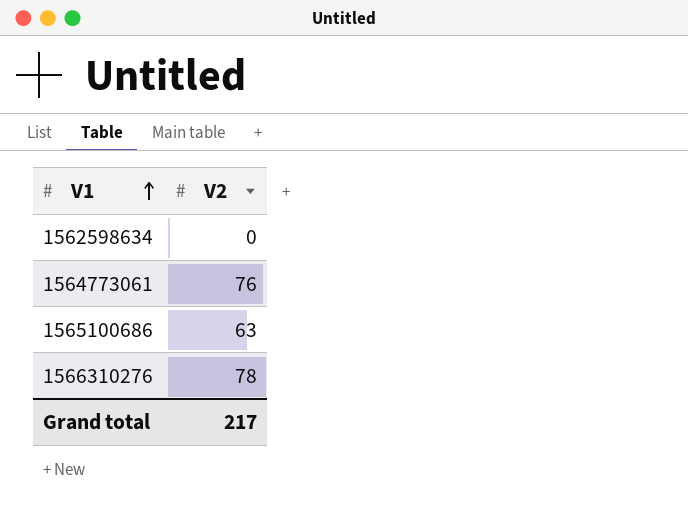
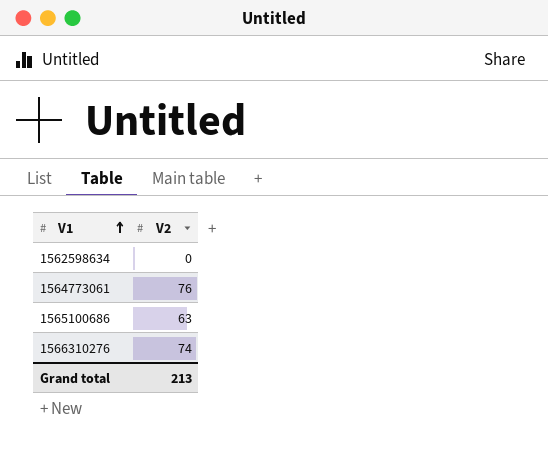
1566310276 | V2: 78 -> 74
Grand total | V2: 217 -> 213

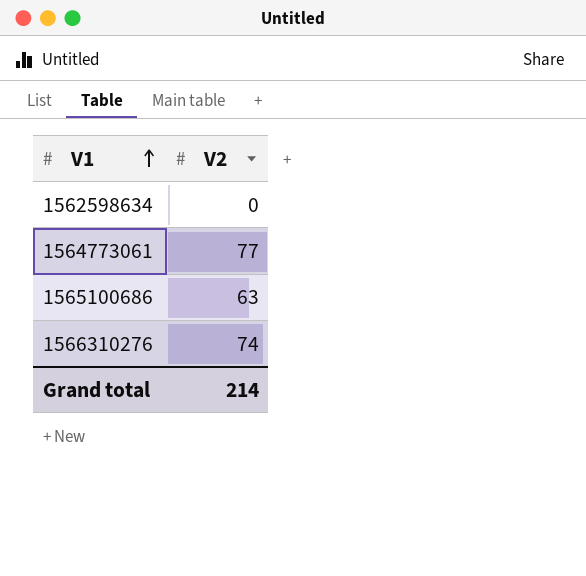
1564773061 | V2: 76 -> 77
Grand total | V2: 213 -> 214

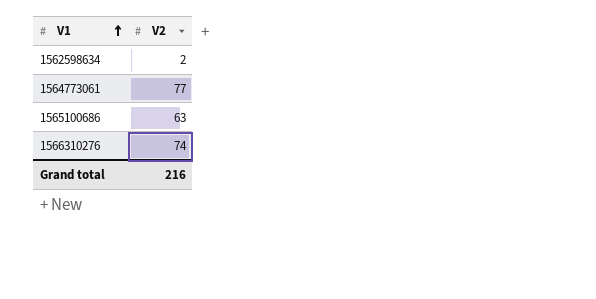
1562598634 | V2: 0 -> 2
Grand total | V2: 214 -> 216

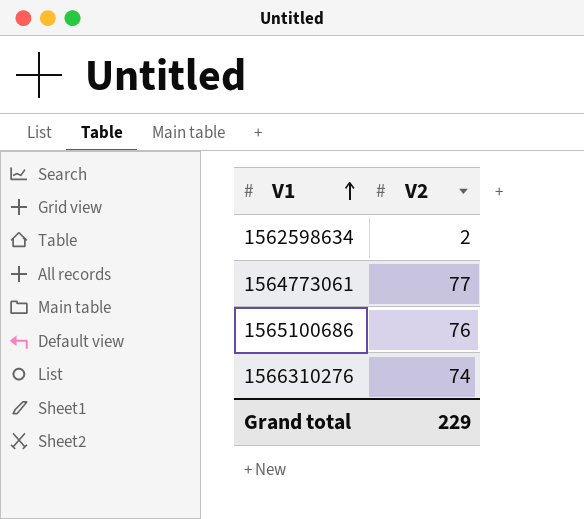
1565100686 | V2: 63 -> 76
Grand total | V2: 216 -> 229

